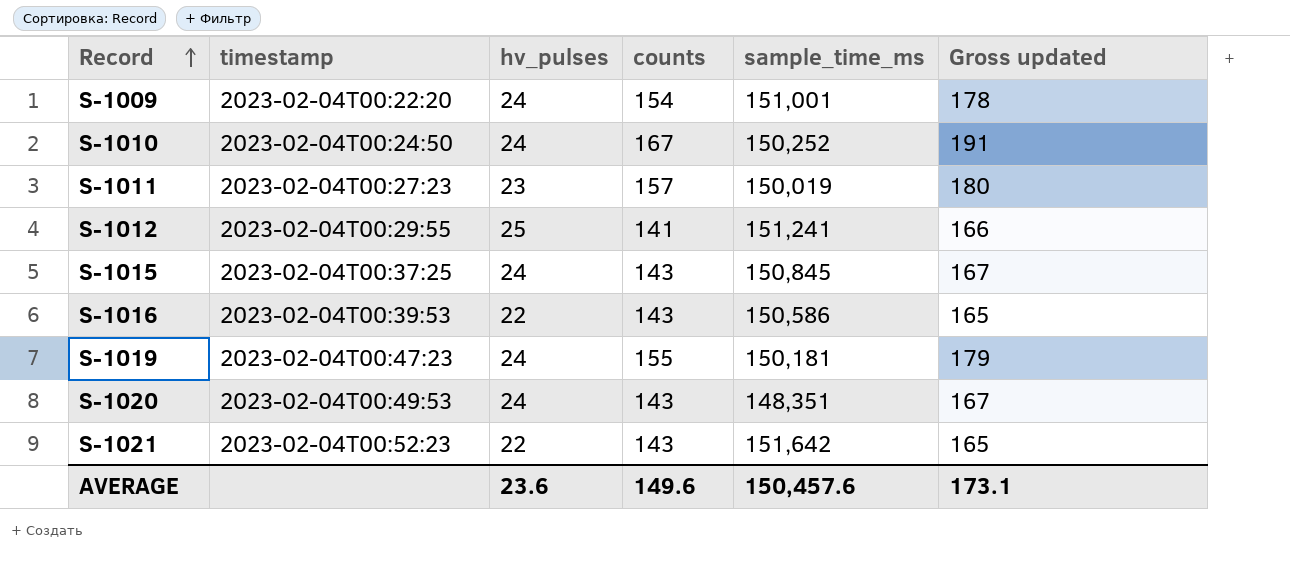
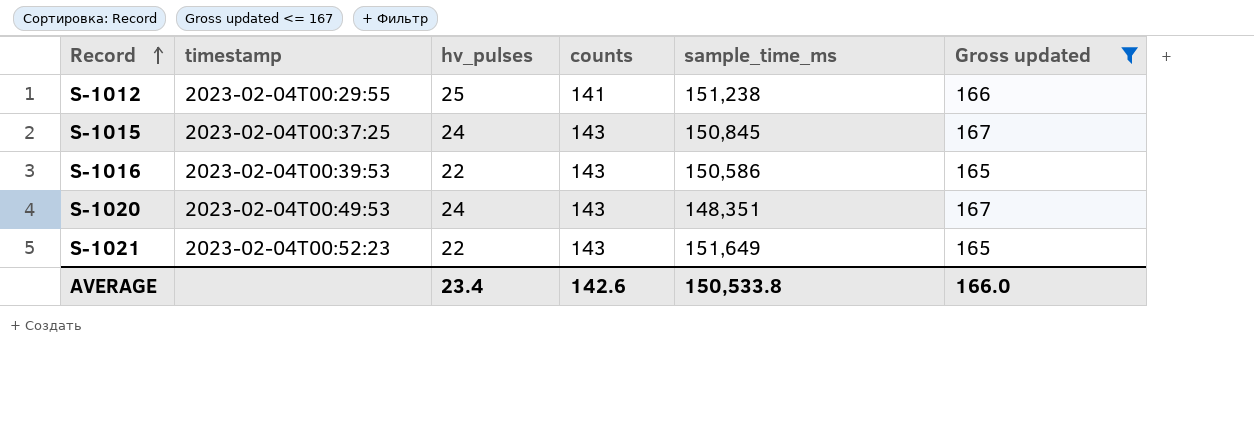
filter: none -> Gross updated <= 167
S-1012 | sample_time_ms: 151,241 -> 151,238
S-1021 | sample_time_ms: 151,642 -> 151,649
AVERAGE | hv_pulses: 23.6 -> 23.4
AVERAGE | counts: 149.6 -> 142.6
AVERAGE | sample_time_ms: 150,457.6 -> 150,533.8
AVERAGE | Gross updated: 173.1 -> 166.0

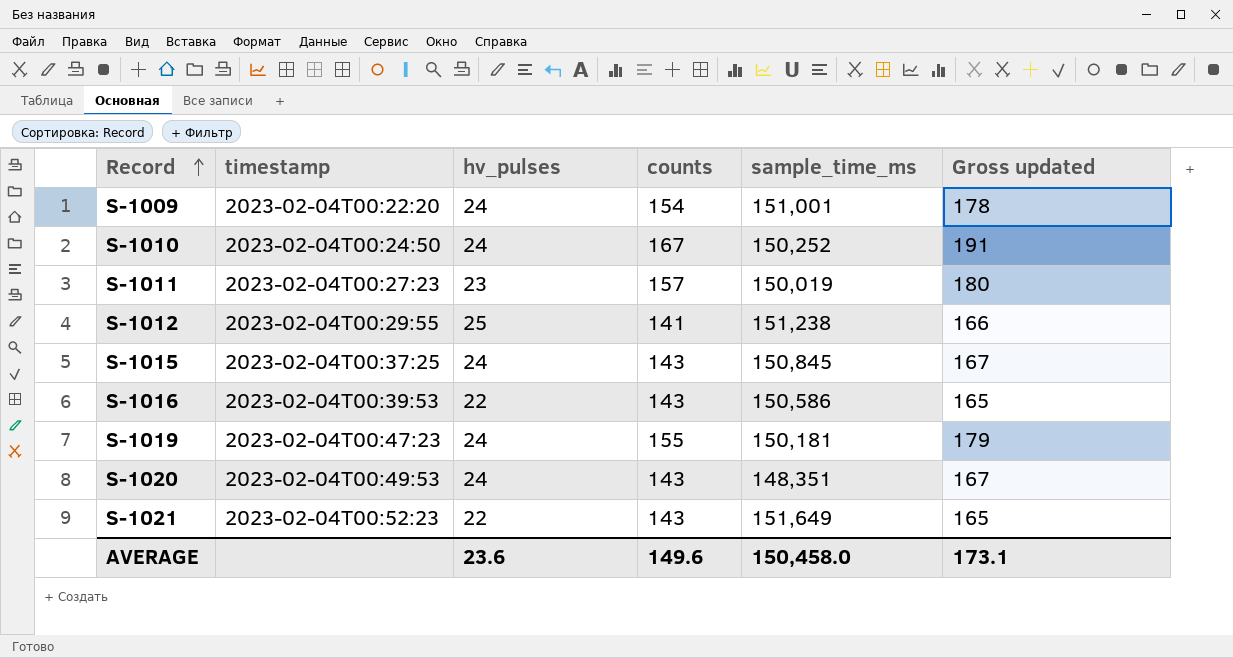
filter: Gross updated <= 167 -> none
AVERAGE | hv_pulses: 23.4 -> 23.6
AVERAGE | counts: 142.6 -> 149.6
AVERAGE | sample_time_ms: 150,533.8 -> 150,458.0
AVERAGE | Gross updated: 166.0 -> 173.1

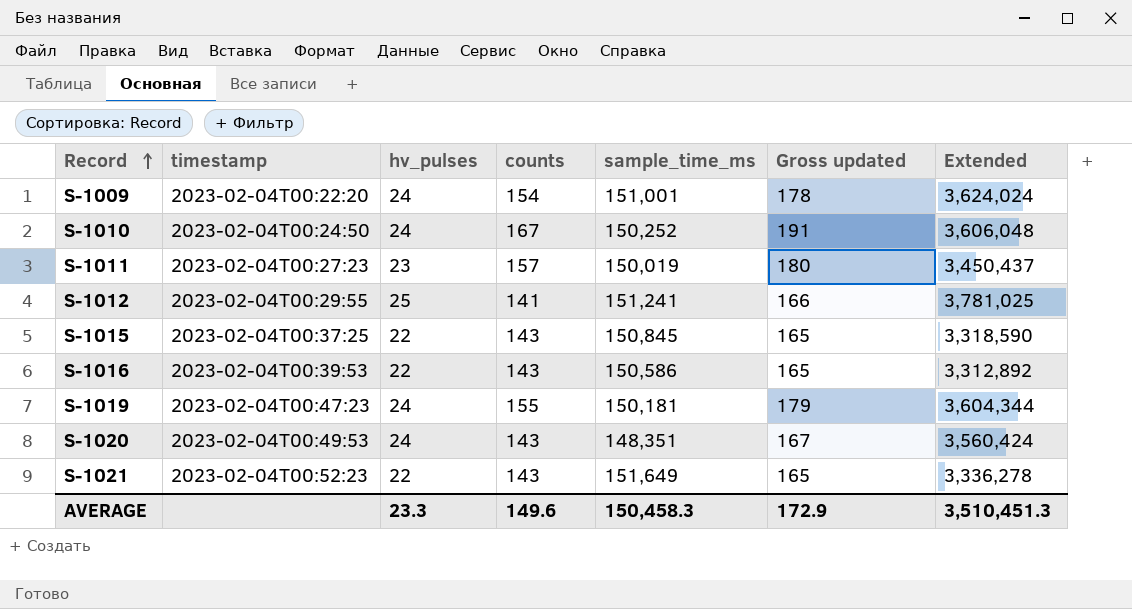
column Extended | formula: none -> [hv_pulses] * [sample_time_ms]
S-1012 | sample_time_ms: 151,238 -> 151,241
S-1015 | hv_pulses: 24 -> 22
S-1015 | Gross updated: 167 -> 165
AVERAGE | hv_pulses: 23.6 -> 23.3
AVERAGE | sample_time_ms: 150,458.0 -> 150,458.3
AVERAGE | Gross updated: 173.1 -> 172.9

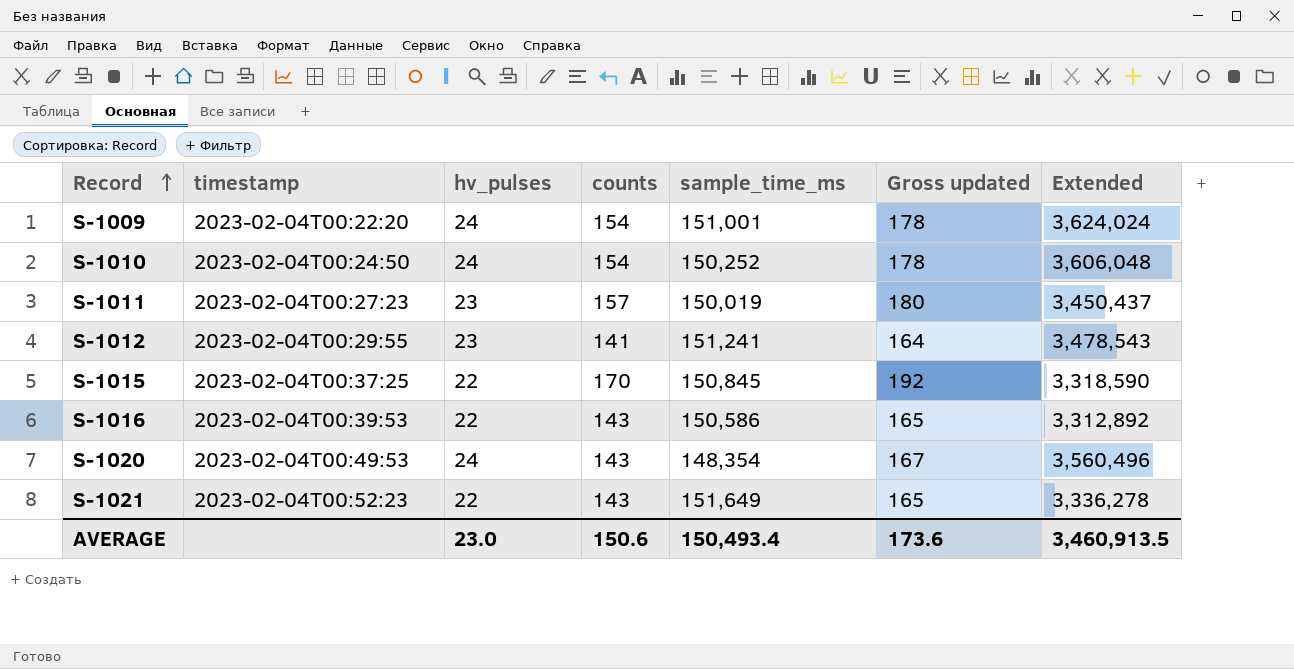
row S-1019: 2023-02-04T00:47:23 | 24 | 155 | 150,181 | 179 | 3,604,344 -> none
S-1010 | counts: 167 -> 154
S-1010 | Gross updated: 191 -> 178
S-1012 | hv_pulses: 25 -> 23
S-1012 | Gross updated: 166 -> 164
S-1012 | Extended: 3,781,025 -> 3,478,543
S-1015 | counts: 143 -> 170
S-1015 | Gross updated: 165 -> 192
S-1020 | sample_time_ms: 148,351 -> 148,354
S-1020 | Extended: 3,560,424 -> 3,560,496
AVERAGE | hv_pulses: 23.3 -> 23.0
AVERAGE | counts: 149.6 -> 150.6
AVERAGE | sample_time_ms: 150,458.3 -> 150,493.4
AVERAGE | Gross updated: 172.9 -> 173.6
AVERAGE | Extended: 3,510,451.3 -> 3,460,913.5

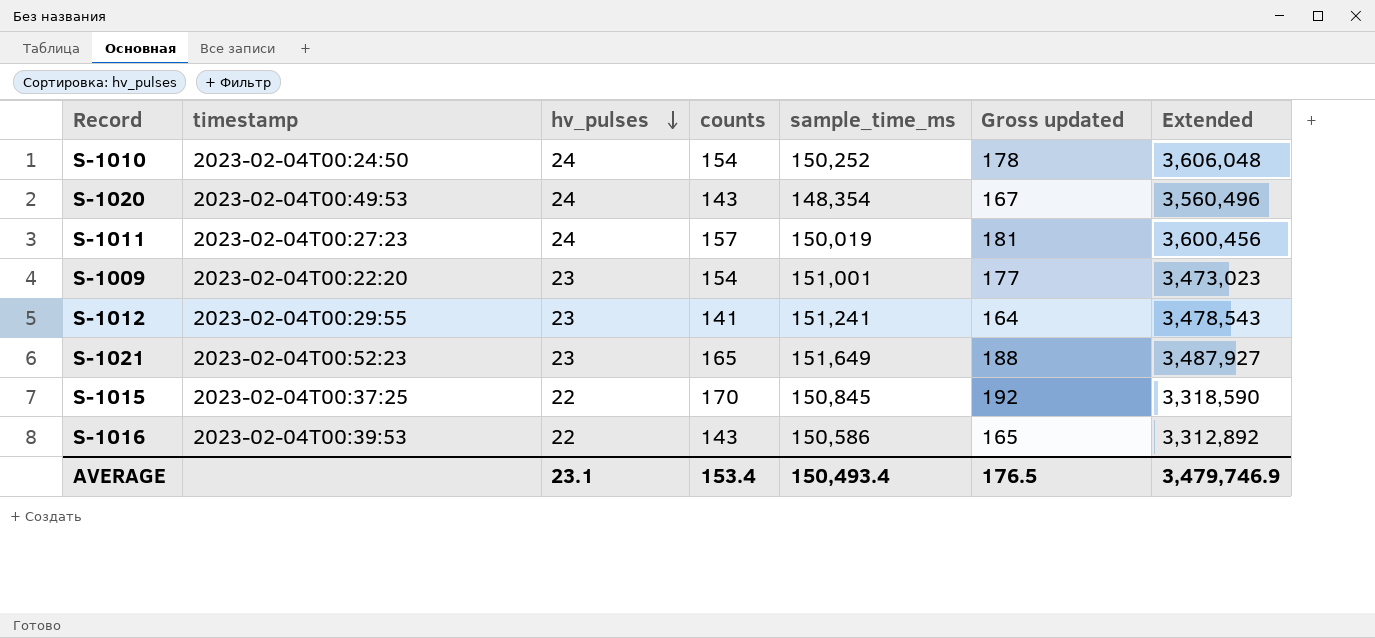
row order: Record ascending -> hv_pulses descending
S-1011 | hv_pulses: 23 -> 24
S-1011 | Gross updated: 180 -> 181
S-1011 | Extended: 3,450,437 -> 3,600,456
S-1009 | hv_pulses: 24 -> 23
S-1009 | Gross updated: 178 -> 177
S-1009 | Extended: 3,624,024 -> 3,473,023
S-1021 | hv_pulses: 22 -> 23
S-1021 | counts: 143 -> 165
S-1021 | Gross updated: 165 -> 188
S-1021 | Extended: 3,336,278 -> 3,487,927
AVERAGE | hv_pulses: 23.0 -> 23.1
AVERAGE | counts: 150.6 -> 153.4
AVERAGE | Gross updated: 173.6 -> 176.5
AVERAGE | Extended: 3,460,913.5 -> 3,479,746.9

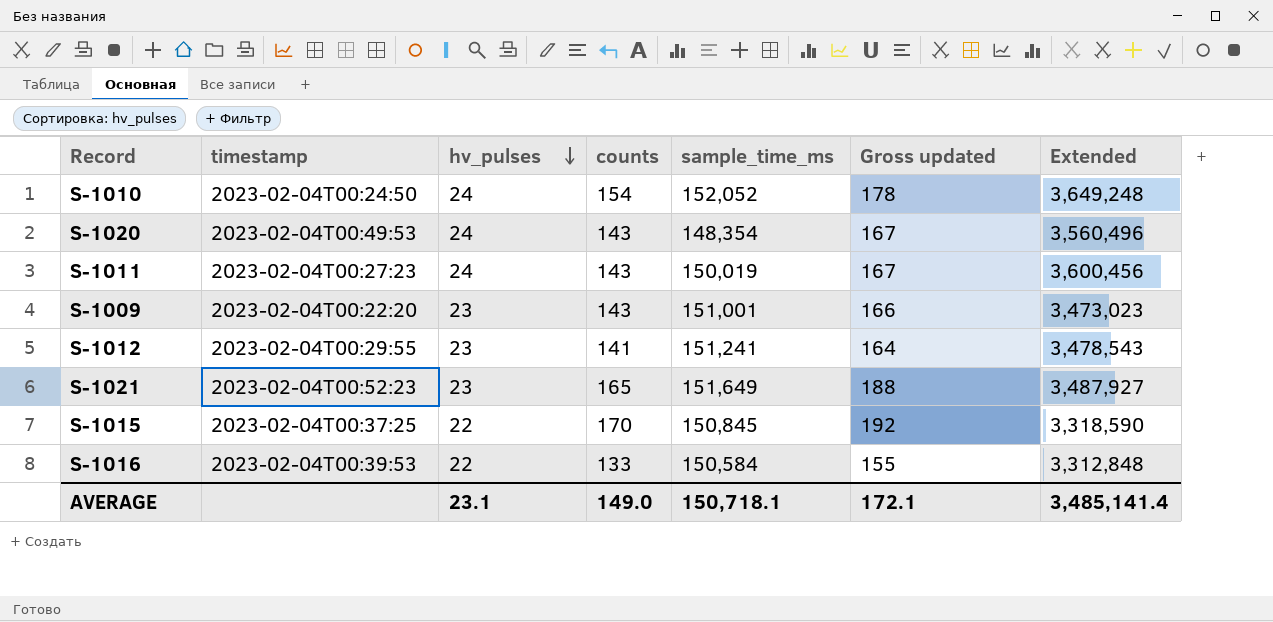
S-1010 | sample_time_ms: 150,252 -> 152,052
S-1010 | Extended: 3,606,048 -> 3,649,248
S-1011 | counts: 157 -> 143
S-1011 | Gross updated: 181 -> 167
S-1009 | counts: 154 -> 143
S-1009 | Gross updated: 177 -> 166
S-1016 | counts: 143 -> 133
S-1016 | sample_time_ms: 150,586 -> 150,584
S-1016 | Gross updated: 165 -> 155
S-1016 | Extended: 3,312,892 -> 3,312,848
AVERAGE | counts: 153.4 -> 149.0
AVERAGE | sample_time_ms: 150,493.4 -> 150,718.1
AVERAGE | Gross updated: 176.5 -> 172.1
AVERAGE | Extended: 3,479,746.9 -> 3,485,141.4

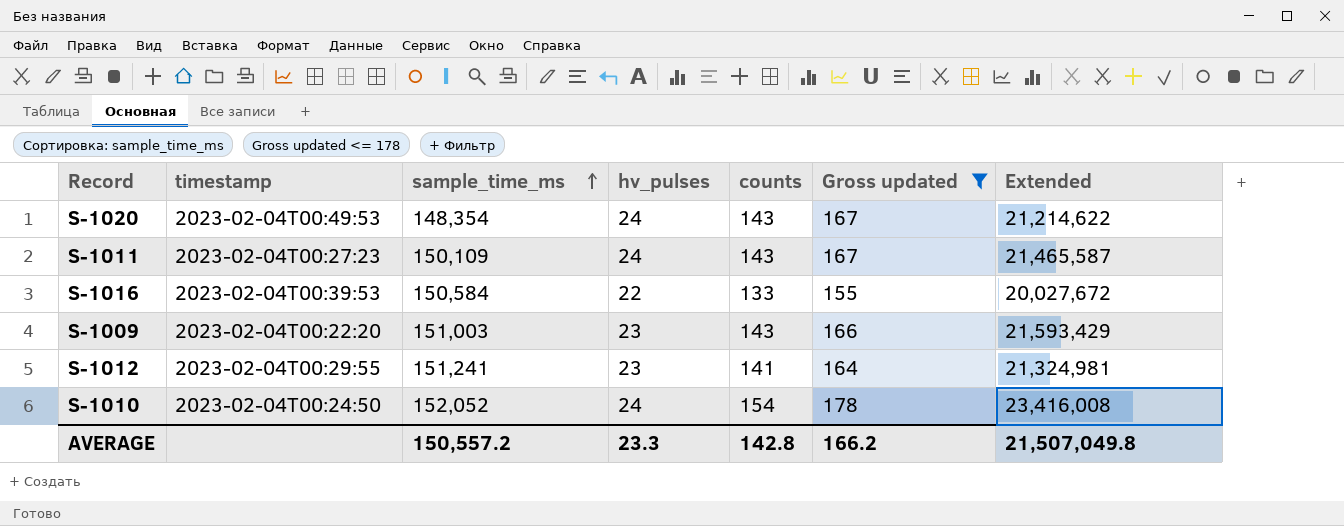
filter: none -> Gross updated <= 178
row order: hv_pulses descending -> sample_time_ms ascending
column sample_time_ms | position: 5 -> 3
column Extended | formula: [hv_pulses] * [sample_time_ms] -> [sample_time_ms] * [counts]
S-1011 | sample_time_ms: 150,019 -> 150,109
S-1009 | sample_time_ms: 151,001 -> 151,003
AVERAGE | sample_time_ms: 150,718.1 -> 150,557.2
AVERAGE | hv_pulses: 23.1 -> 23.3
AVERAGE | counts: 149.0 -> 142.8
AVERAGE | Gross updated: 172.1 -> 166.2
AVERAGE | Extended: 3,485,141.4 -> 21,507,049.8

